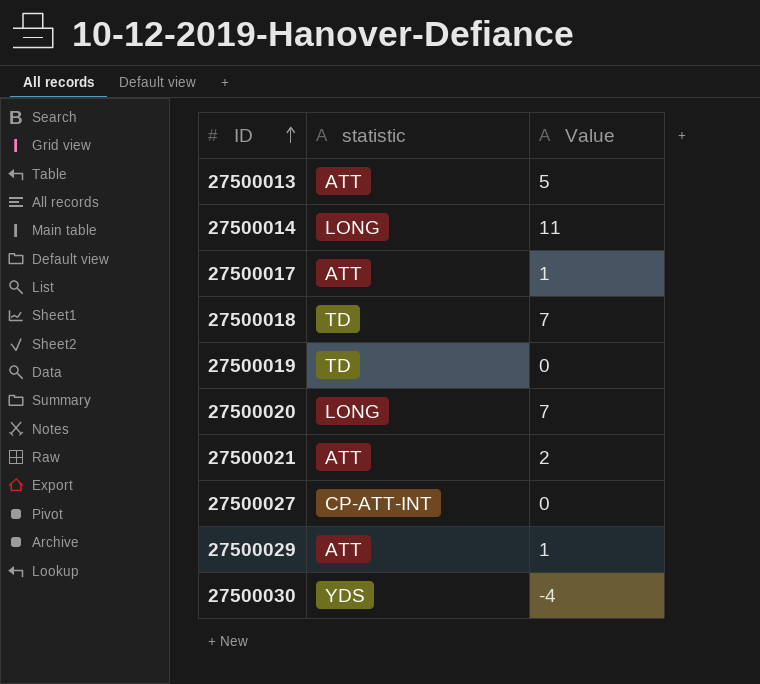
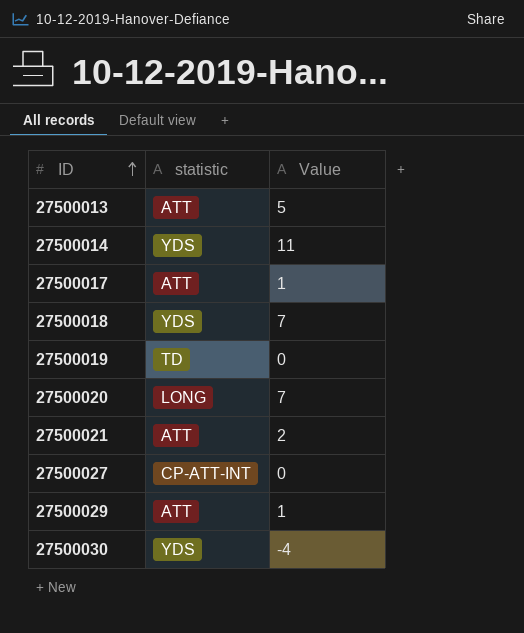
27500014 | statistic: LONG -> YDS
27500018 | statistic: TD -> YDS

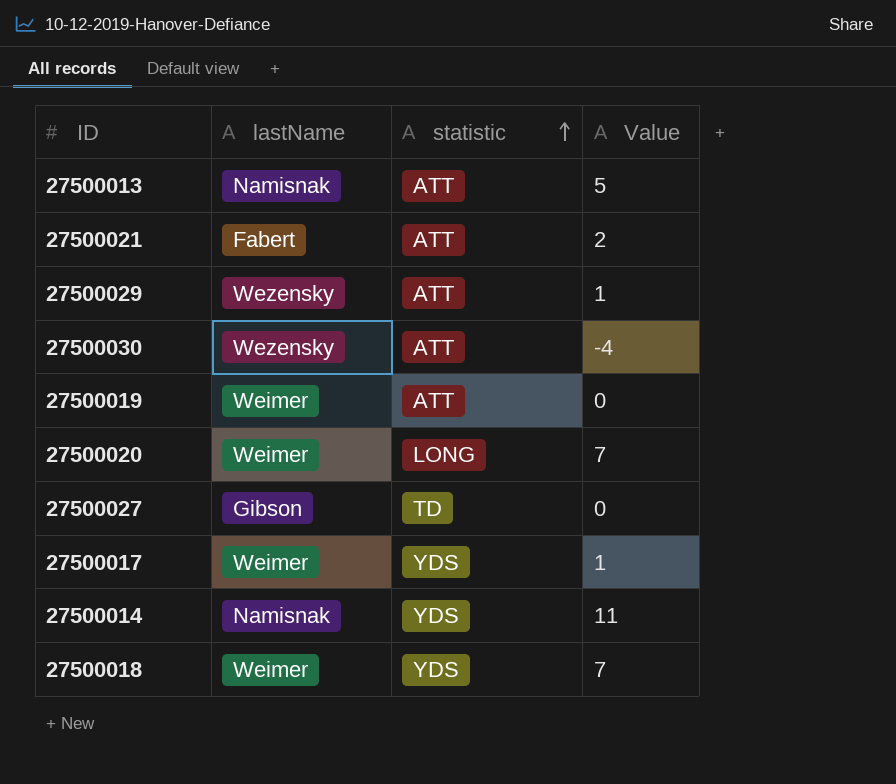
row order: ID ascending -> statistic ascending
column lastName | position: none -> 2
27500030 | statistic: YDS -> ATT
27500019 | statistic: TD -> ATT
27500027 | statistic: CP-ATT-INT -> TD
27500017 | statistic: ATT -> YDS

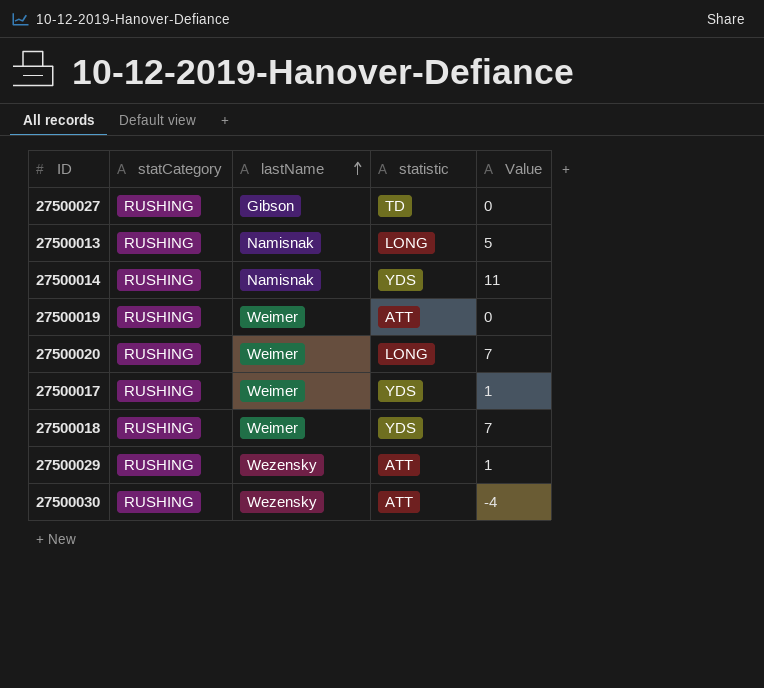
row order: statistic ascending -> lastName ascending
column statCategory | position: none -> 2
row 27500021: Fabert | ATT | 2 -> none
27500013 | statistic: ATT -> LONG

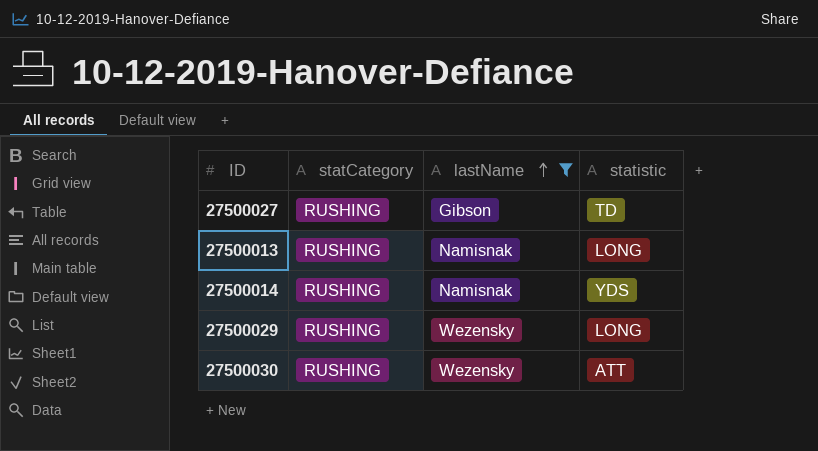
filter: none -> lastName != Weimer
column Value | position: 5 -> none
27500029 | statistic: ATT -> LONG

